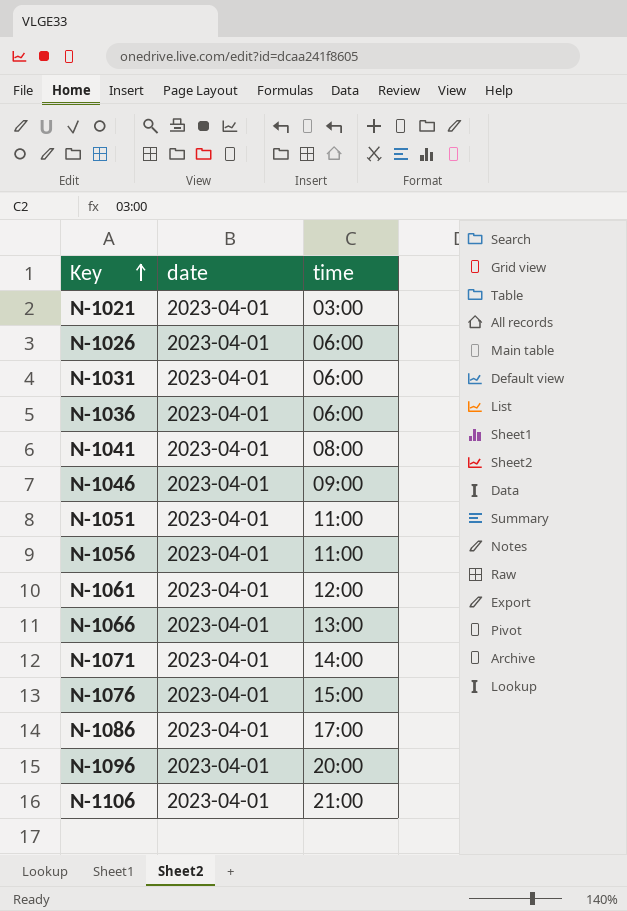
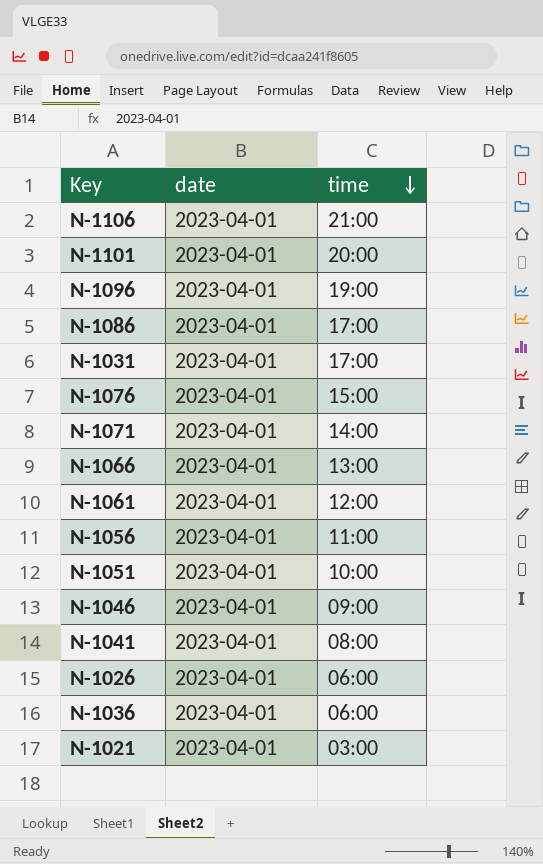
row order: Key ascending -> time descending
row N-1101: none -> 2023-04-01 | 20:00
N-1096 | time: 20:00 -> 19:00
N-1031 | time: 06:00 -> 17:00
N-1051 | time: 11:00 -> 10:00

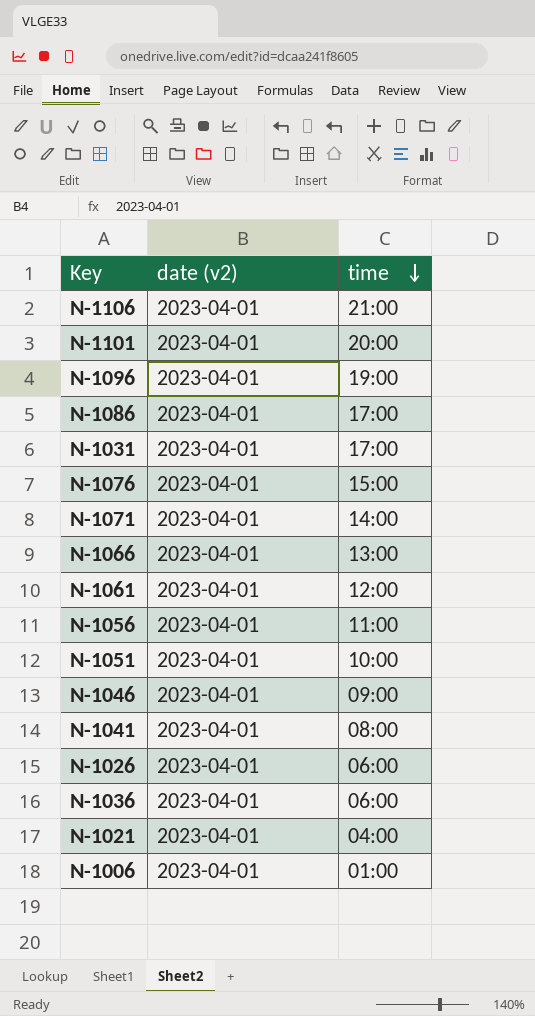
column name: date -> date (v2)
N-1021 | time: 03:00 -> 04:00
row N-1006: none -> 2023-04-01 | 01:00

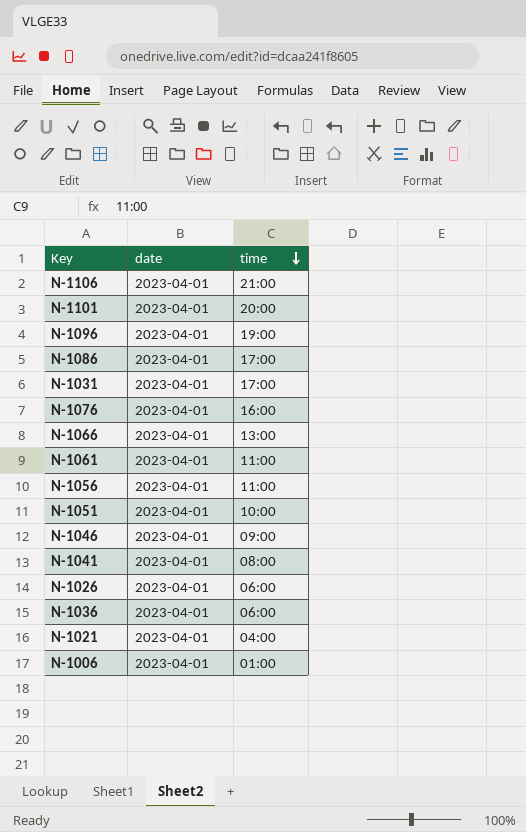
column name: date (v2) -> date
row N-1071: 2023-04-01 | 14:00 -> none
N-1076 | time: 15:00 -> 16:00
N-1061 | time: 12:00 -> 11:00

